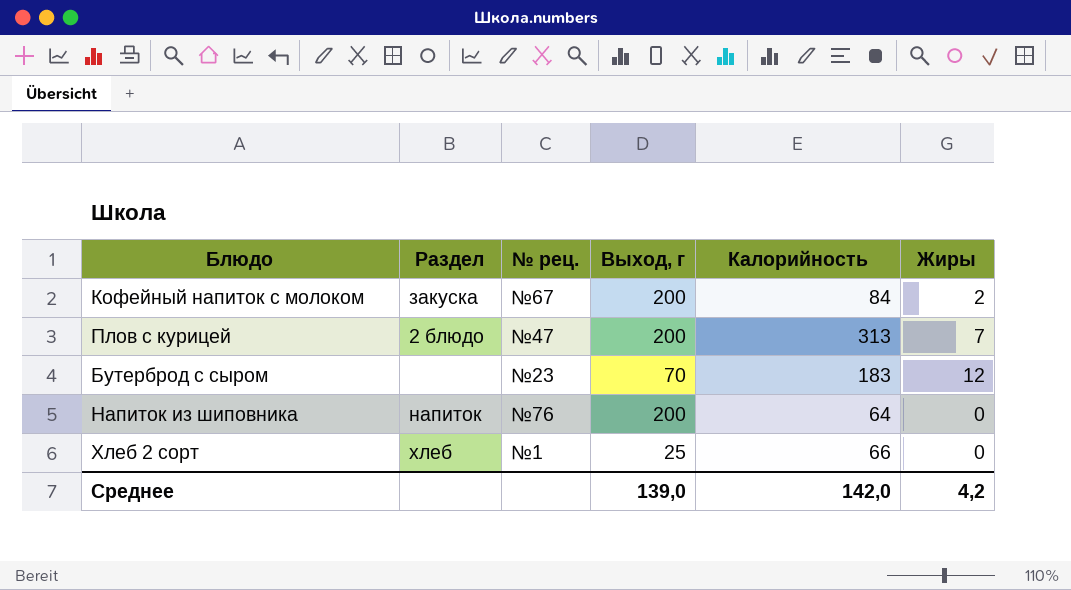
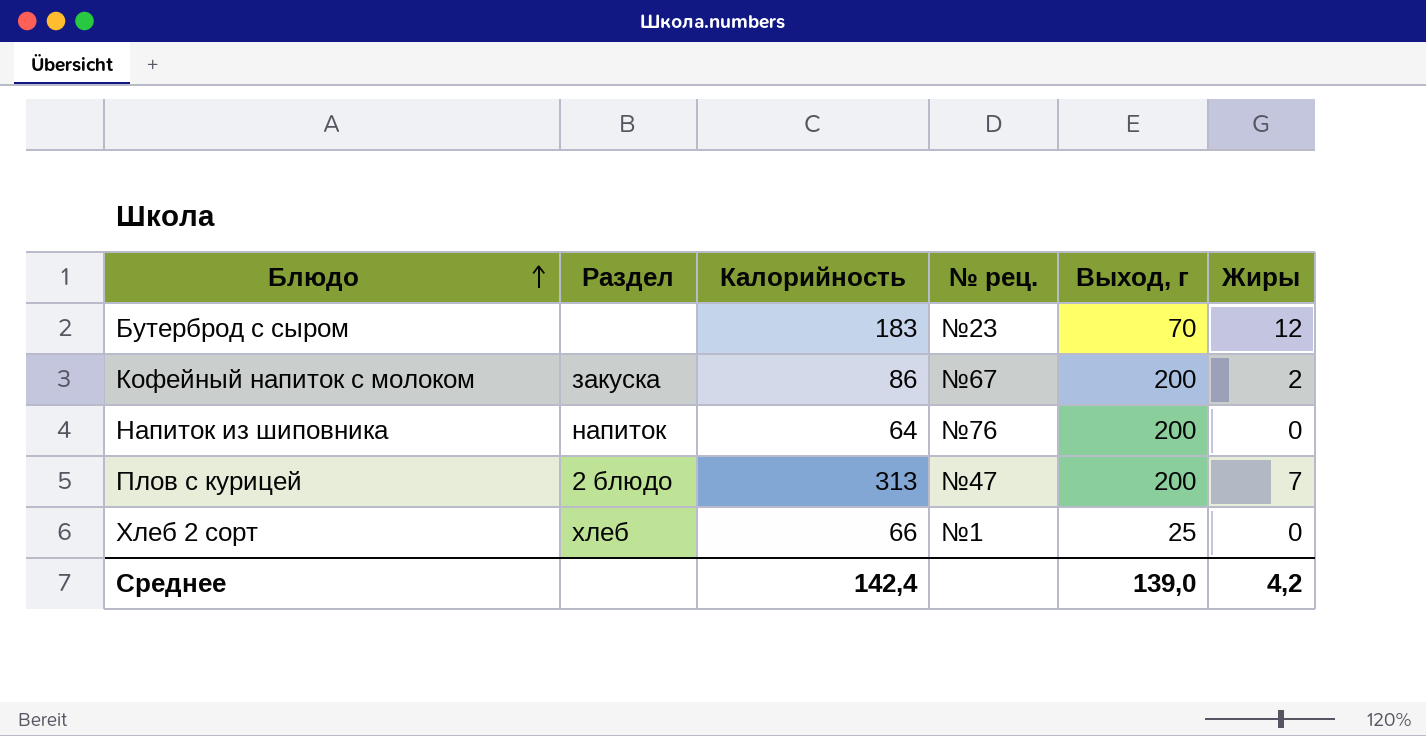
row order: none -> Блюдо ascending
column Калорийность | position: 5 -> 3
Кофейный напиток с молоком | Калорийность: 84 -> 86
Среднее | Калорийность: 142,0 -> 142,4

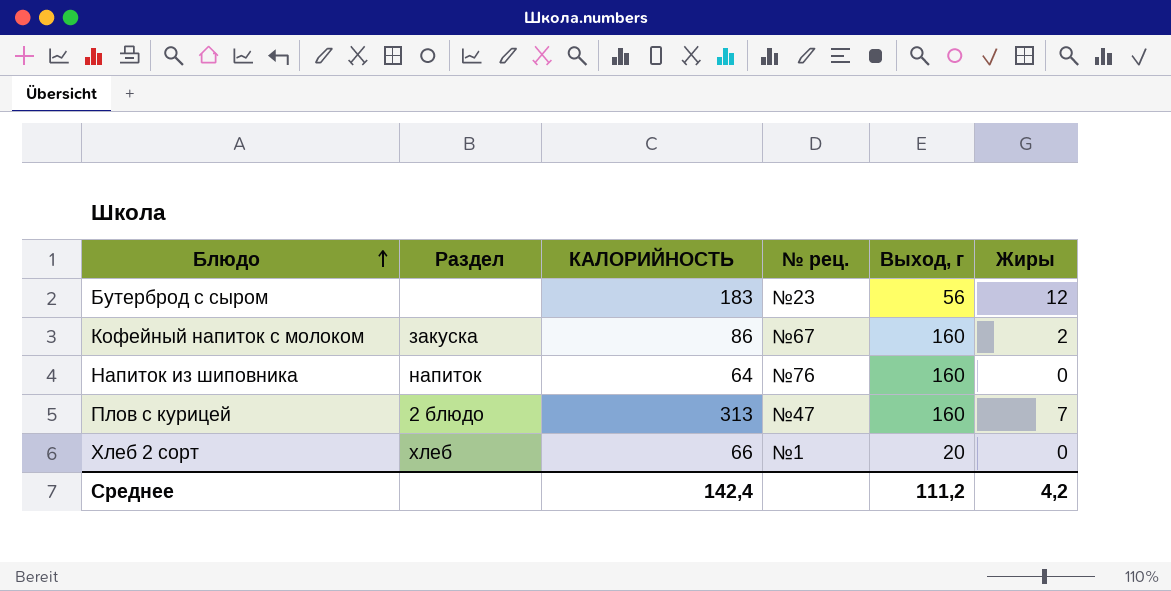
column name: Калорийность -> КАЛОРИЙНОСТЬ
Бутерброд с сыром | Выход, г: 70 -> 56
Кофейный напиток с молоком | Выход, г: 200 -> 160
Напиток из шиповника | Выход, г: 200 -> 160
Плов с курицей | Выход, г: 200 -> 160
Хлеб 2 сорт | Выход, г: 25 -> 20
Среднее | Выход, г: 139,0 -> 111,2

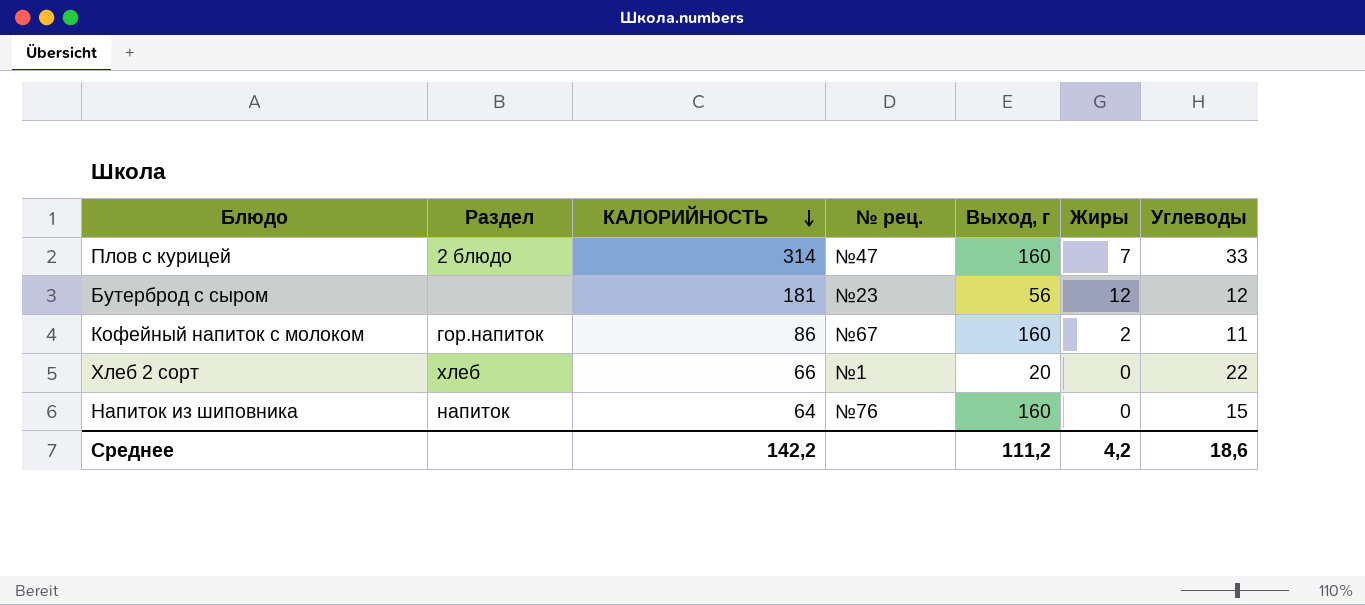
row order: Блюдо ascending -> КАЛОРИЙНОСТЬ descending
column Углеводы | position: none -> 7
Плов с курицей | КАЛОРИЙНОСТЬ: 313 -> 314
Бутерброд с сыром | КАЛОРИЙНОСТЬ: 183 -> 181
Кофейный напиток с молоком | Раздел: закуска -> гор.напиток
Среднее | КАЛОРИЙНОСТЬ: 142,4 -> 142,2

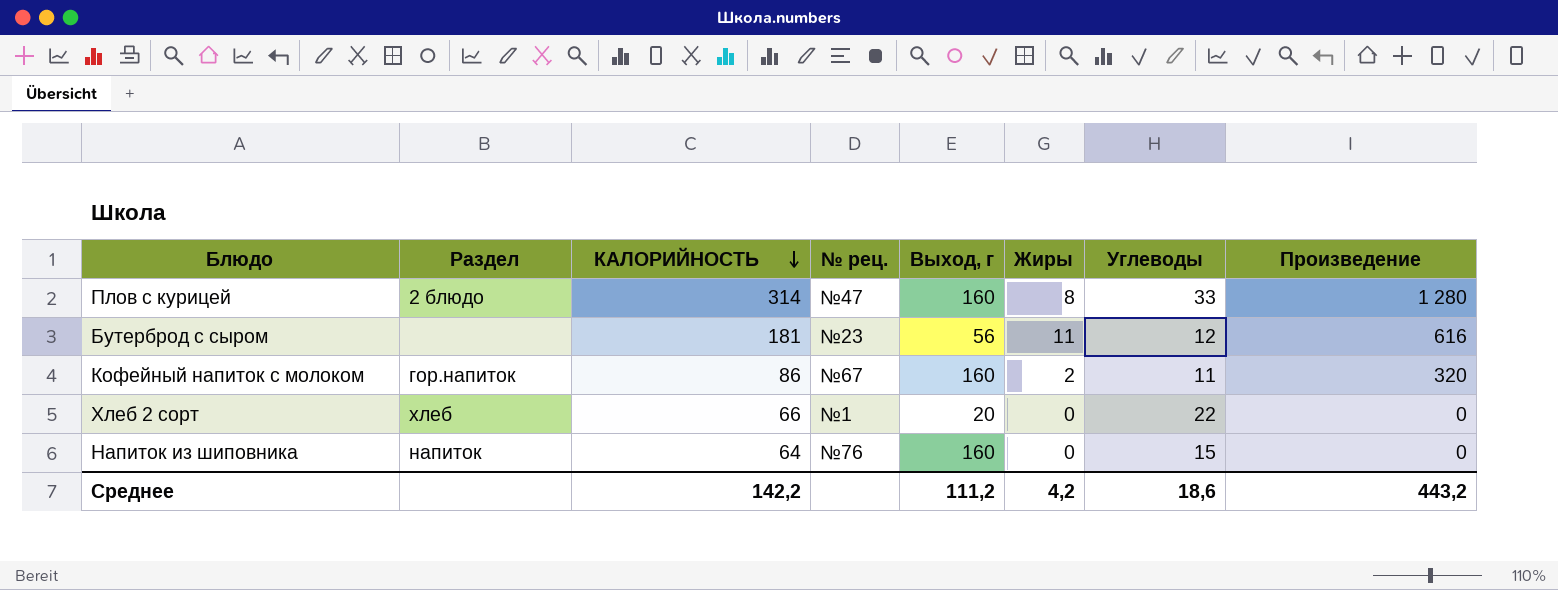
column Произведение | formula: none -> [Выход, г] * [Жиры]
Плов с курицей | Жиры: 7 -> 8
Бутерброд с сыром | Жиры: 12 -> 11

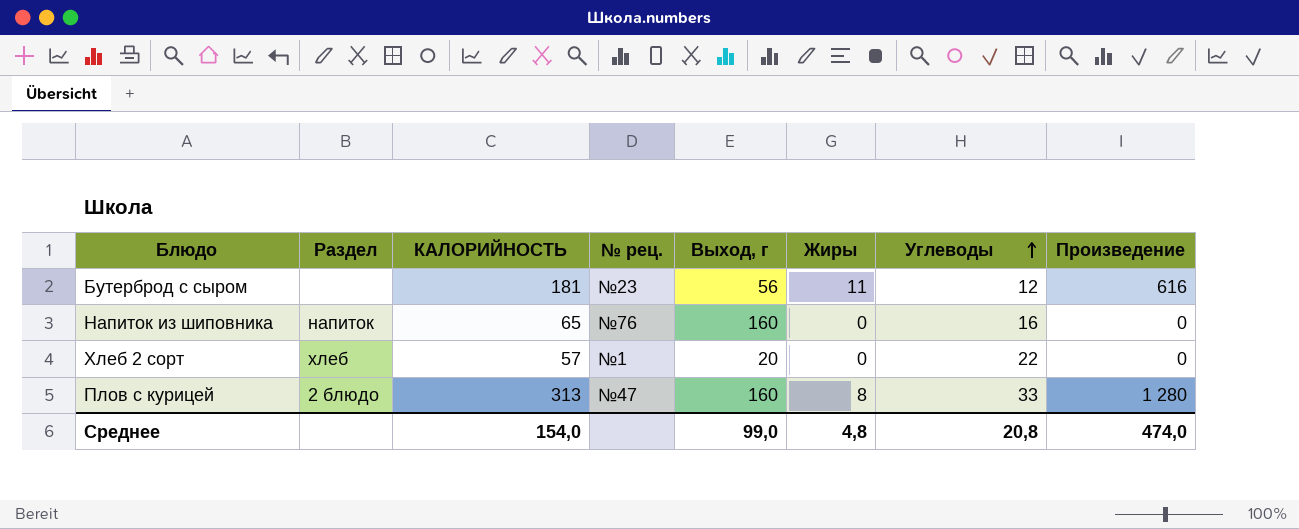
row order: КАЛОРИЙНОСТЬ descending -> Углеводы ascending
row Кофейный напиток с молоком: гор.напиток | 86 | №67 | 160 | 2 | 11 | 320 -> none
Напиток из шиповника | КАЛОРИЙНОСТЬ: 64 -> 65
Напиток из шиповника | Углеводы: 15 -> 16
Хлеб 2 сорт | КАЛОРИЙНОСТЬ: 66 -> 57
Плов с курицей | КАЛОРИЙНОСТЬ: 314 -> 313
Среднее | КАЛОРИЙНОСТЬ: 142,2 -> 154,0
Среднее | Выход, г: 111,2 -> 99,0
Среднее | Жиры: 4,2 -> 4,8
Среднее | Углеводы: 18,6 -> 20,8
Среднее | Произведение: 443,2 -> 474,0

